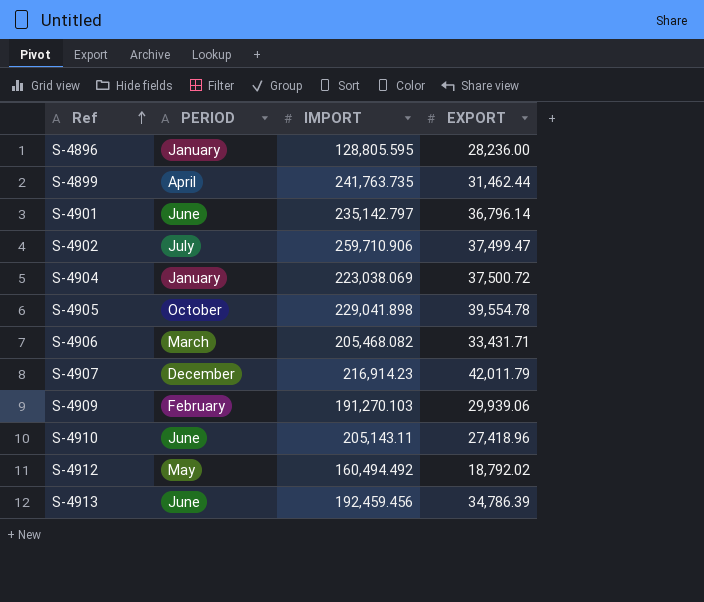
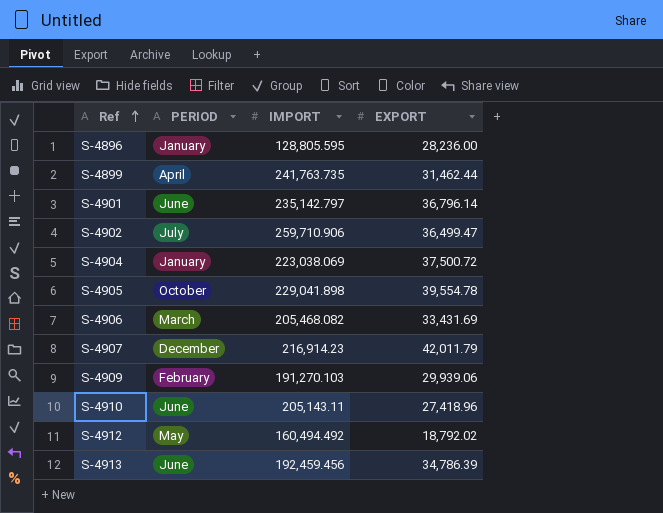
S-4902 | EXPORT: 37,499.47 -> 36,499.47
S-4906 | EXPORT: 33,431.71 -> 33,431.69

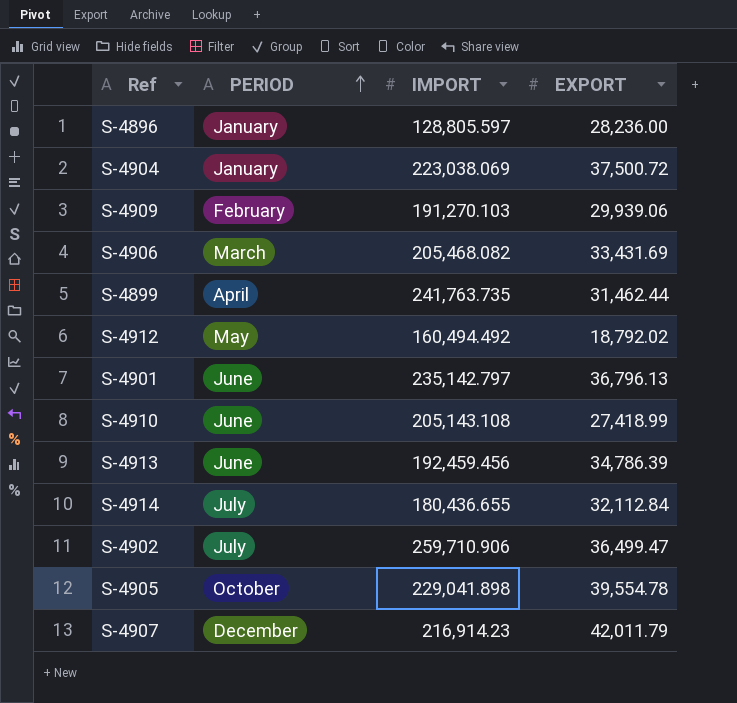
row order: Ref ascending -> PERIOD ascending
S-4896 | IMPORT: 128,805.595 -> 128,805.597
S-4901 | EXPORT: 36,796.14 -> 36,796.13
S-4910 | IMPORT: 205,143.11 -> 205,143.108
S-4910 | EXPORT: 27,418.96 -> 27,418.99
row S-4914: none -> July | 180,436.655 | 32,112.84

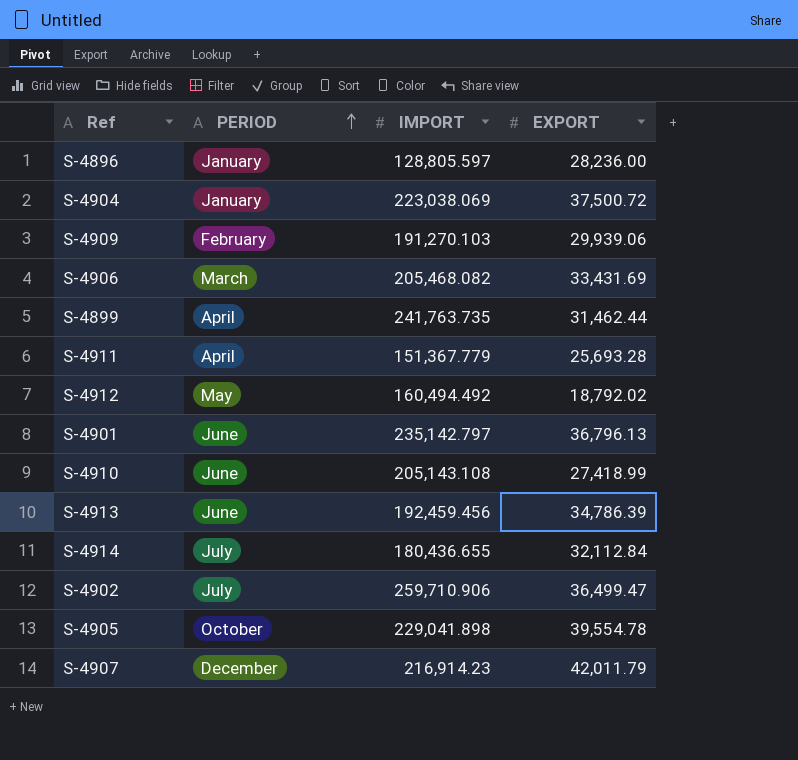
row S-4911: none -> April | 151,367.779 | 25,693.28

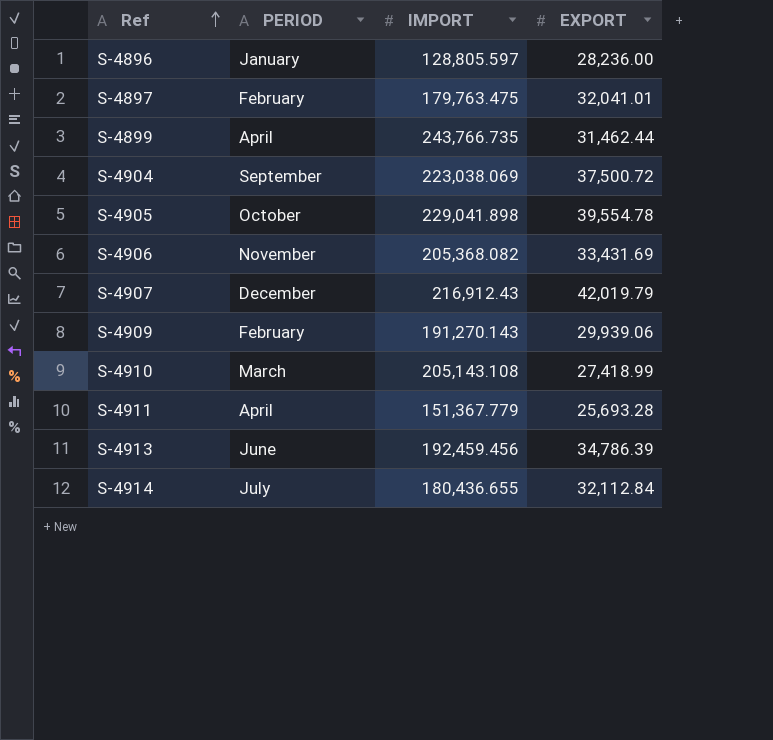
row order: PERIOD ascending -> Ref ascending
row S-4912: May | 160,494.492 | 18,792.02 -> none
row S-4901: June | 235,142.797 | 36,796.13 -> none
row S-4902: July | 259,710.906 | 36,499.47 -> none
row S-4897: none -> February | 179,763.475 | 32,041.01
S-4899 | IMPORT: 241,763.735 -> 243,766.735
S-4904 | PERIOD: January -> September
S-4906 | PERIOD: March -> November
S-4906 | IMPORT: 205,468.082 -> 205,368.082
S-4907 | IMPORT: 216,914.23 -> 216,912.43
S-4907 | EXPORT: 42,011.79 -> 42,019.79
S-4909 | IMPORT: 191,270.103 -> 191,270.143
S-4910 | PERIOD: June -> March

